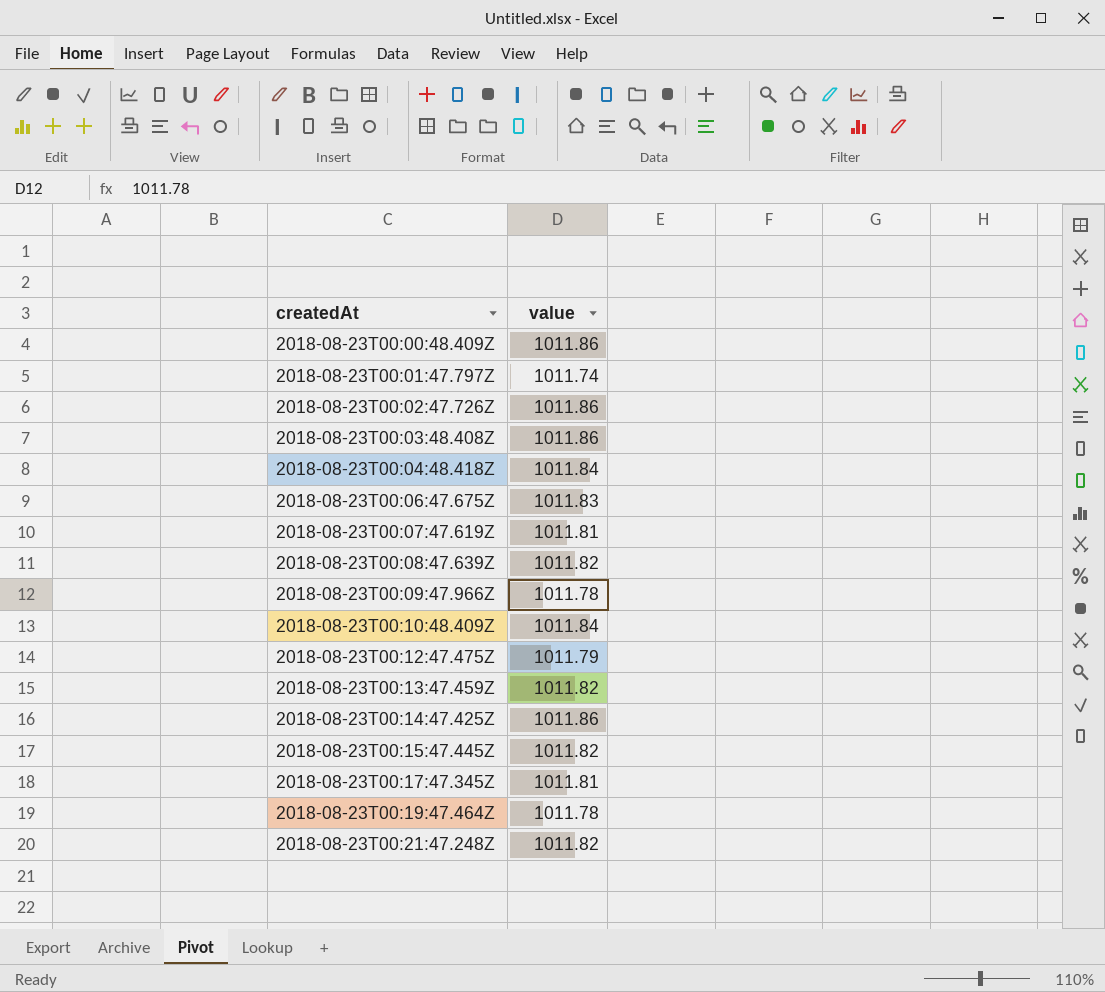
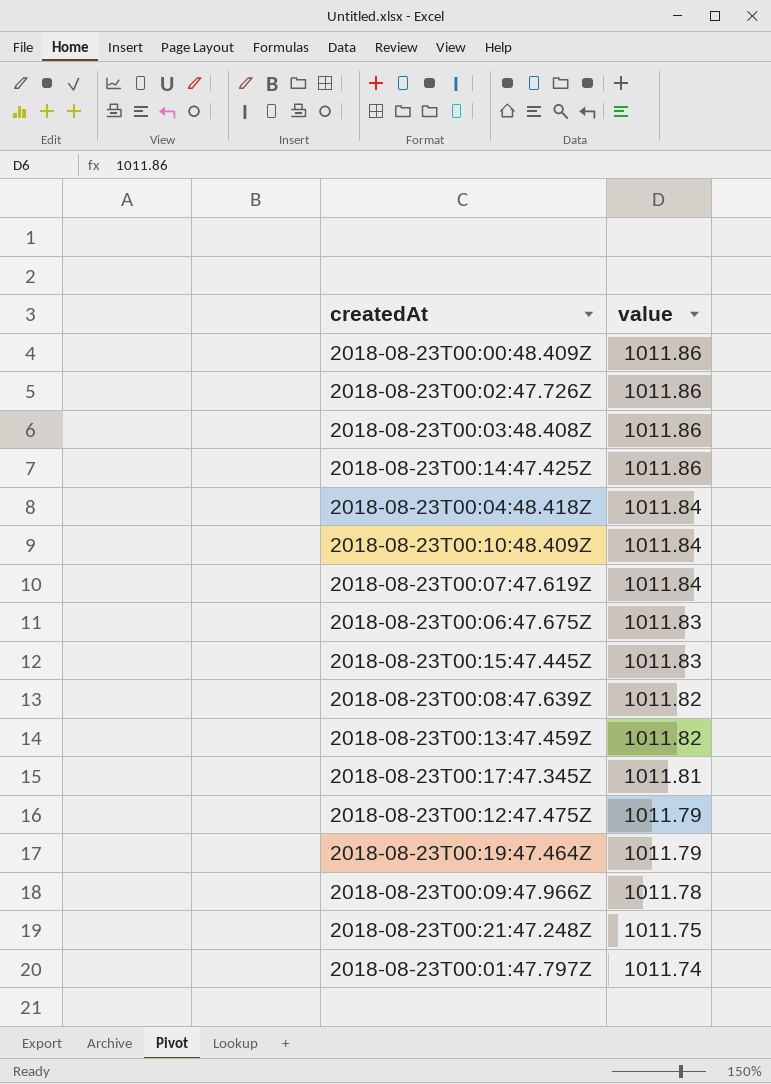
row order: createdAt ascending -> value descending
2018-08-23T00:07:47.619Z | value: 1011.81 -> 1011.84
2018-08-23T00:15:47.445Z | value: 1011.82 -> 1011.83
2018-08-23T00:19:47.464Z | value: 1011.78 -> 1011.79
2018-08-23T00:21:47.248Z | value: 1011.82 -> 1011.75

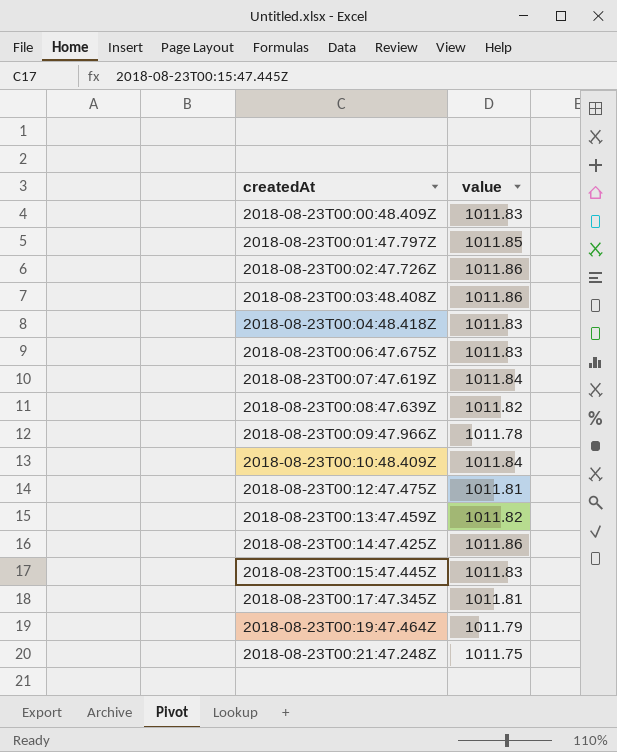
row order: value descending -> createdAt ascending
2018-08-23T00:00:48.409Z | value: 1011.86 -> 1011.83
2018-08-23T00:01:47.797Z | value: 1011.74 -> 1011.85
2018-08-23T00:04:48.418Z | value: 1011.84 -> 1011.83
2018-08-23T00:12:47.475Z | value: 1011.79 -> 1011.81

